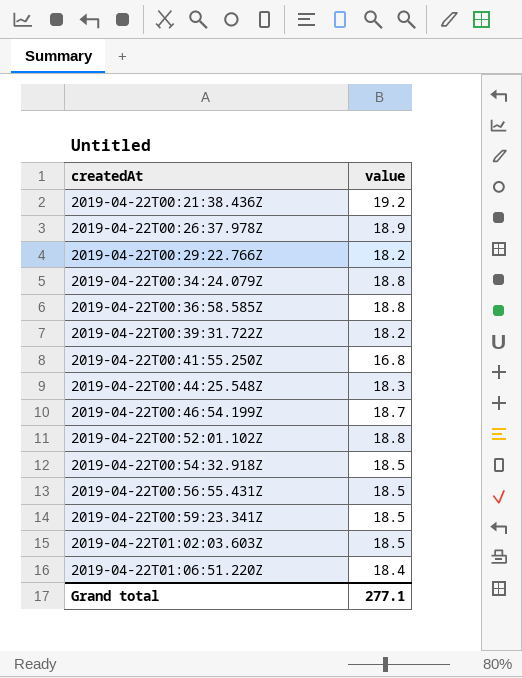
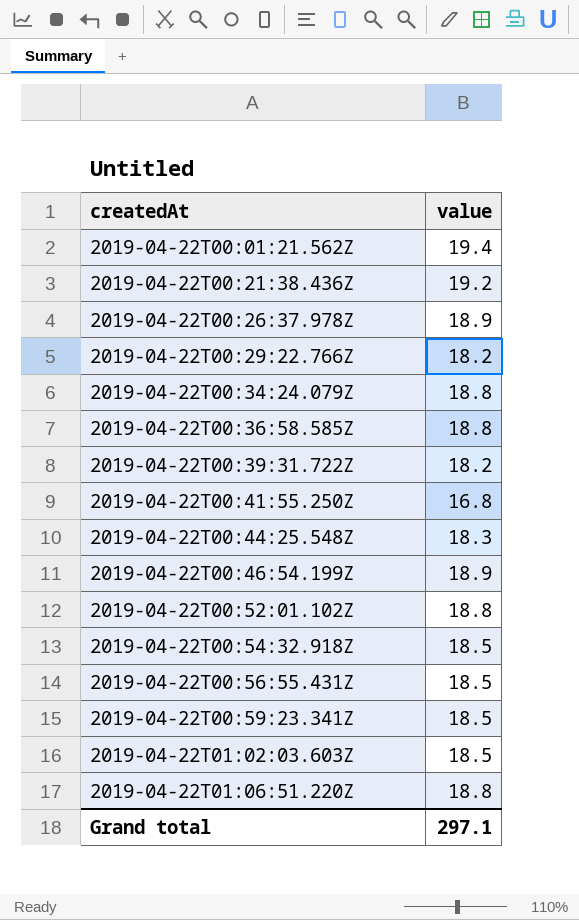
row 2019-04-22T00:01:21.562Z: none -> 19.4
2019-04-22T00:46:54.199Z | value: 18.7 -> 18.9
2019-04-22T01:06:51.220Z | value: 18.4 -> 18.8
Grand total | value: 277.1 -> 297.1

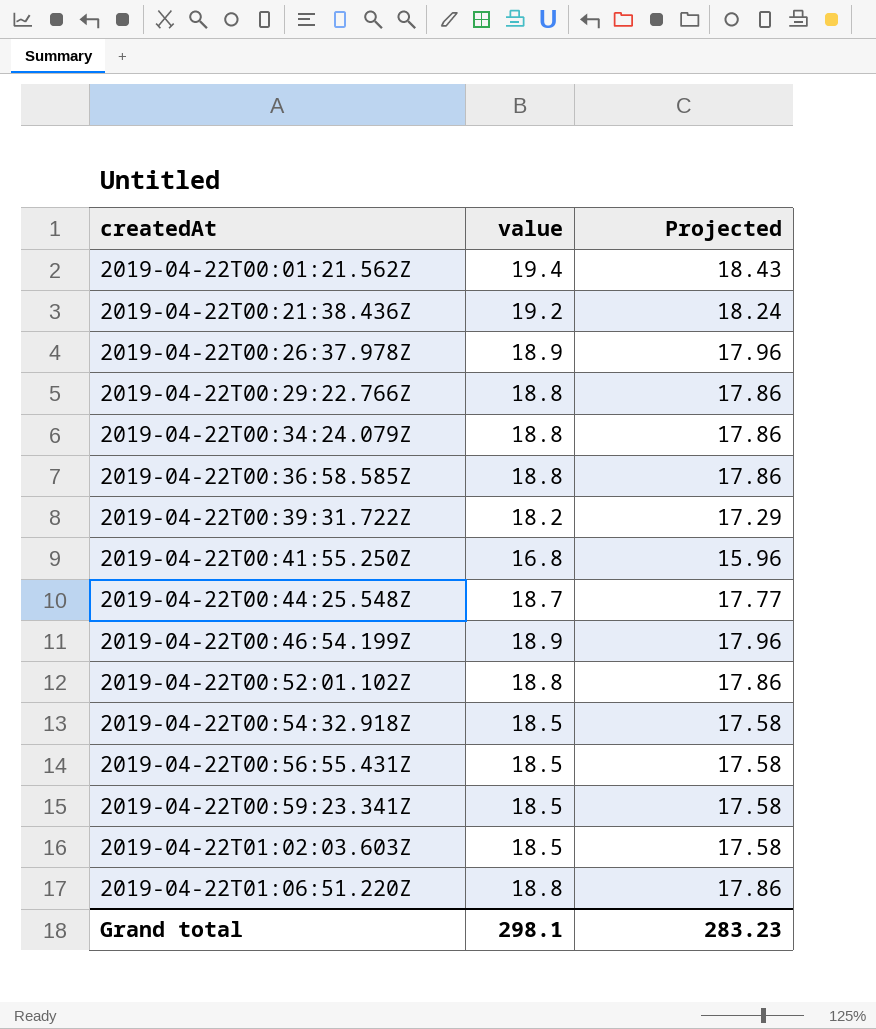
column Projected | formula: none -> [value] * 0.95
2019-04-22T00:29:22.766Z | value: 18.2 -> 18.8
2019-04-22T00:44:25.548Z | value: 18.3 -> 18.7
Grand total | value: 297.1 -> 298.1

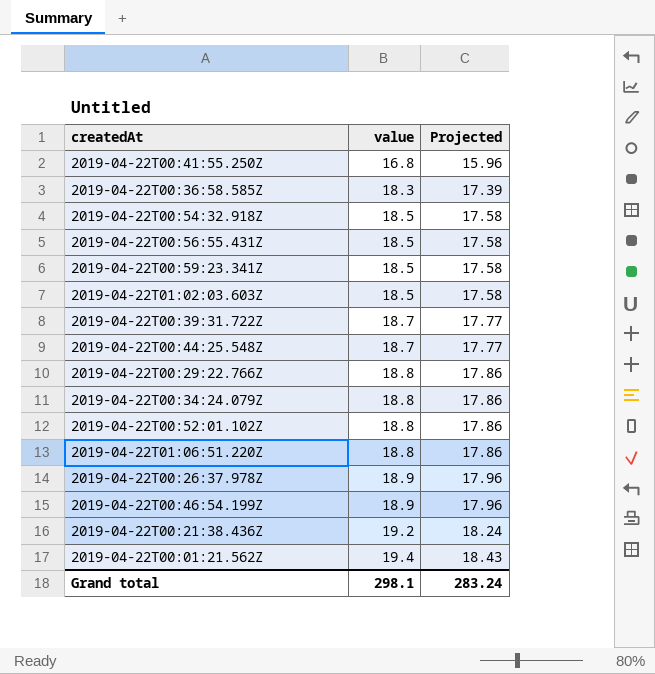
row order: createdAt ascending -> value ascending
2019-04-22T00:36:58.585Z | value: 18.8 -> 18.3
2019-04-22T00:36:58.585Z | Projected: 17.86 -> 17.39
2019-04-22T00:39:31.722Z | value: 18.2 -> 18.7
2019-04-22T00:39:31.722Z | Projected: 17.29 -> 17.77
Grand total | Projected: 283.23 -> 283.24

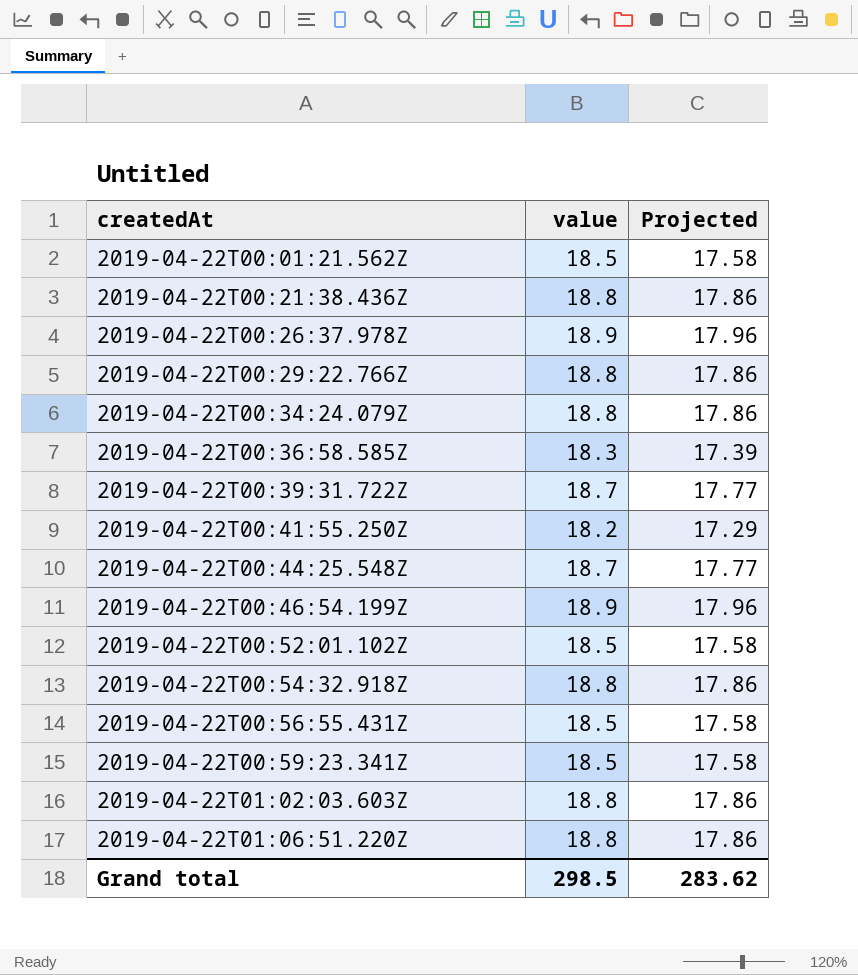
row order: value ascending -> createdAt ascending
2019-04-22T00:01:21.562Z | value: 19.4 -> 18.5
2019-04-22T00:01:21.562Z | Projected: 18.43 -> 17.58
2019-04-22T00:21:38.436Z | value: 19.2 -> 18.8
2019-04-22T00:21:38.436Z | Projected: 18.24 -> 17.86
2019-04-22T00:41:55.250Z | value: 16.8 -> 18.2
2019-04-22T00:41:55.250Z | Projected: 15.96 -> 17.29
2019-04-22T00:52:01.102Z | value: 18.8 -> 18.5
2019-04-22T00:52:01.102Z | Projected: 17.86 -> 17.58
2019-04-22T00:54:32.918Z | value: 18.5 -> 18.8
2019-04-22T00:54:32.918Z | Projected: 17.58 -> 17.86
2019-04-22T01:02:03.603Z | value: 18.5 -> 18.8
2019-04-22T01:02:03.603Z | Projected: 17.58 -> 17.86
Grand total | value: 298.1 -> 298.5
Grand total | Projected: 283.24 -> 283.62

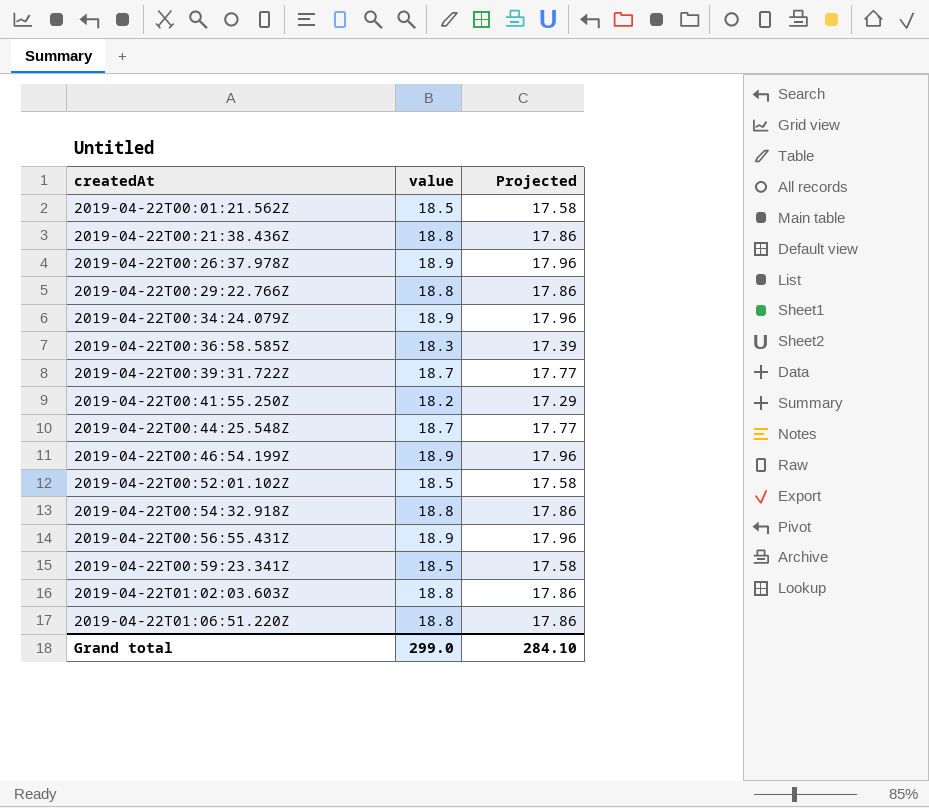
2019-04-22T00:34:24.079Z | value: 18.8 -> 18.9
2019-04-22T00:34:24.079Z | Projected: 17.86 -> 17.96
2019-04-22T00:56:55.431Z | value: 18.5 -> 18.9
2019-04-22T00:56:55.431Z | Projected: 17.58 -> 17.96
Grand total | value: 298.5 -> 299.0
Grand total | Projected: 283.62 -> 284.10

